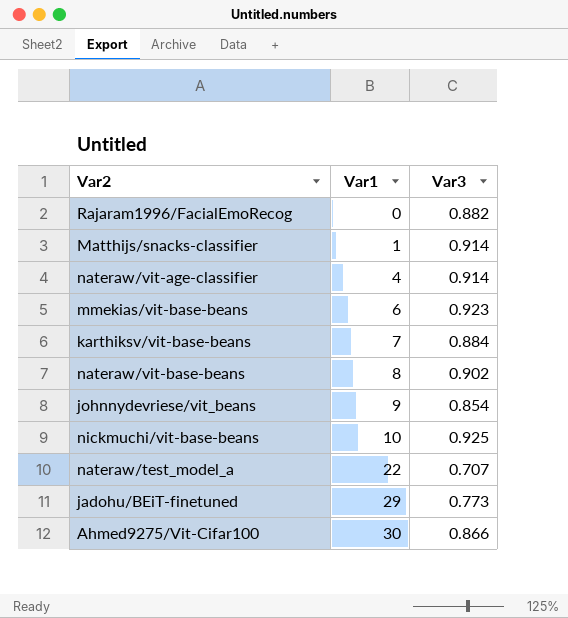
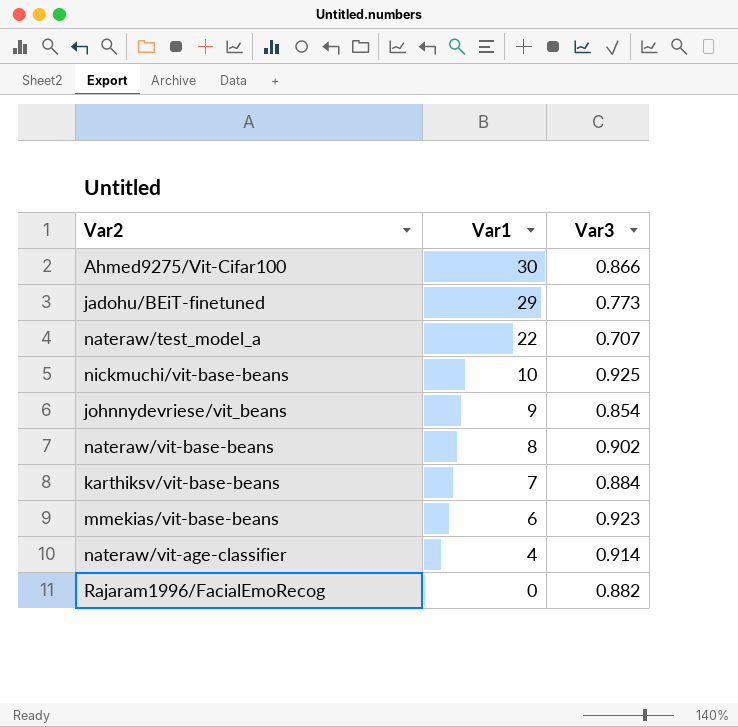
row order: Var1 ascending -> Var1 descending
row Matthijs/snacks-classifier: 1 | 0.914 -> none

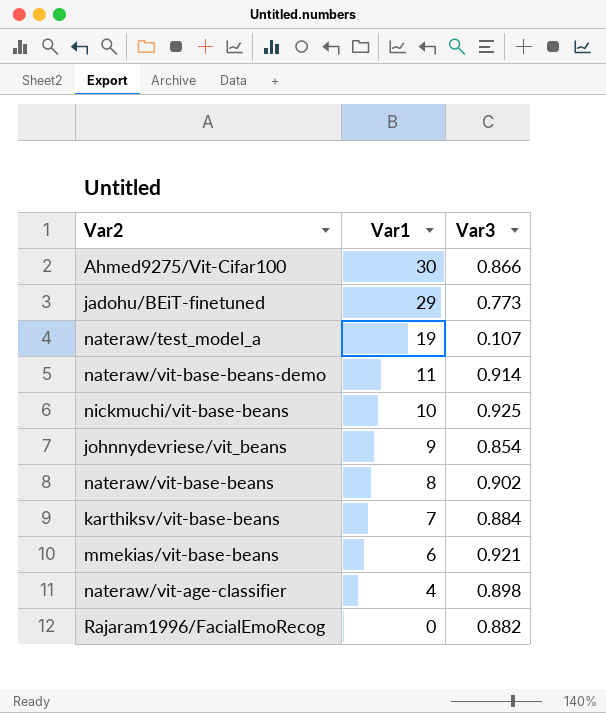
nateraw/test_model_a | Var1: 22 -> 19
nateraw/test_model_a | Var3: 0.707 -> 0.107
row nateraw/vit-base-beans-demo: none -> 11 | 0.914
mmekias/vit-base-beans | Var3: 0.923 -> 0.921
nateraw/vit-age-classifier | Var3: 0.914 -> 0.898

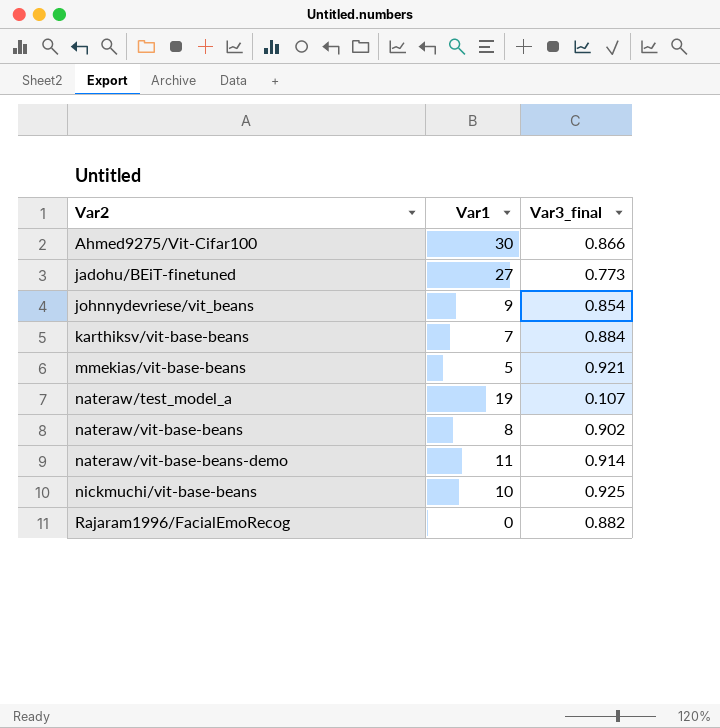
row order: Var1 descending -> Var2 ascending
column name: Var3 -> Var3_final
row nateraw/vit-age-classifier: 4 | 0.898 -> none
jadohu/BEiT-finetuned | Var1: 29 -> 27
mmekias/vit-base-beans | Var1: 6 -> 5

